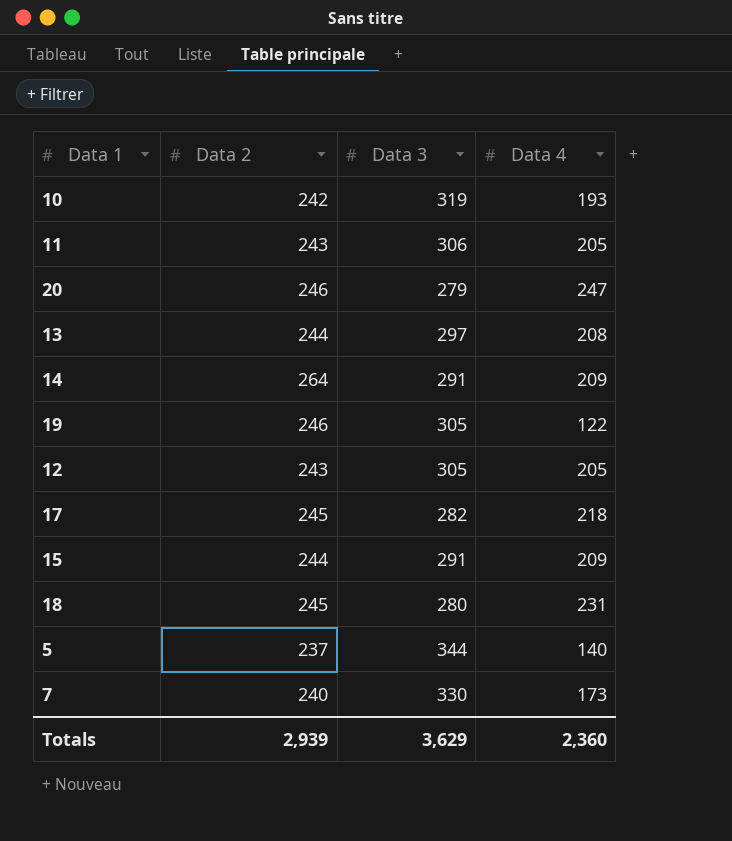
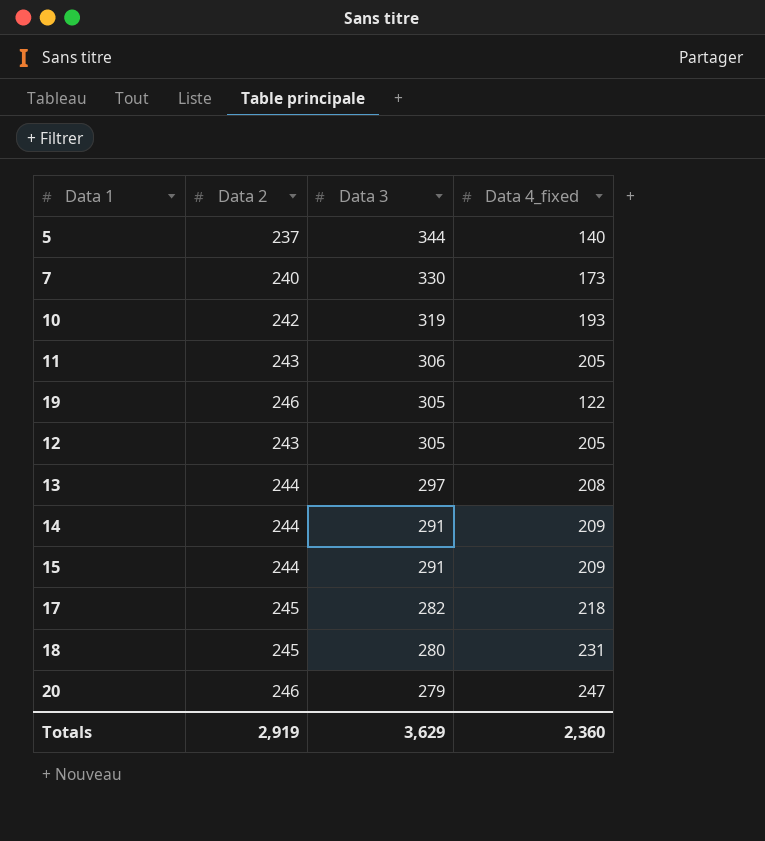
row order: none -> Data 3 descending
column name: Data 4 -> Data 4_fixed
14 | Data 2: 264 -> 244
Totals | Data 2: 2,939 -> 2,919

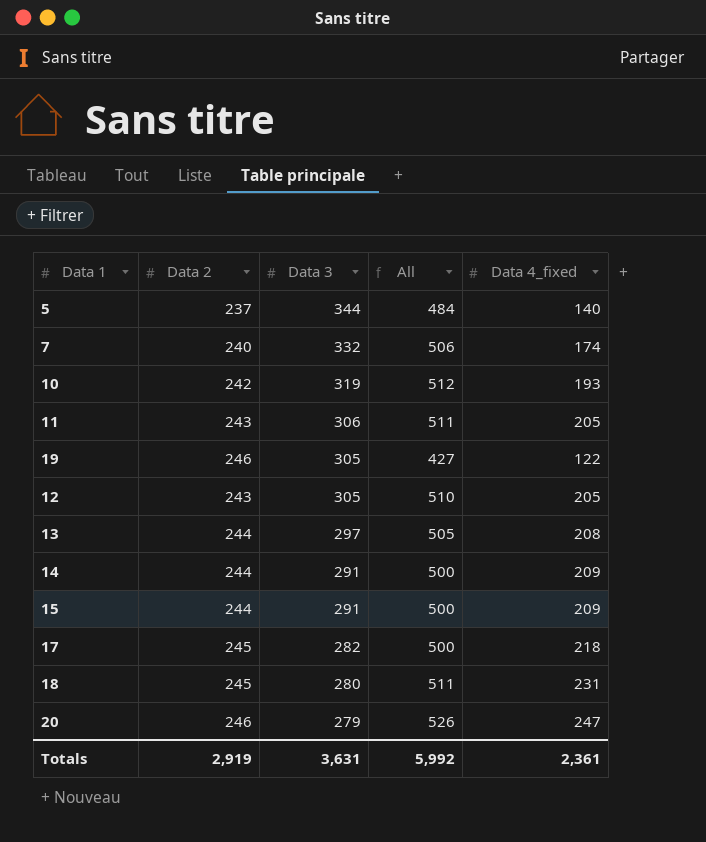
column All | formula: none -> [Data 3] + [Data 4_fixed]
7 | Data 3: 330 -> 332
7 | Data 4_fixed: 173 -> 174
Totals | Data 3: 3,629 -> 3,631
Totals | Data 4_fixed: 2,360 -> 2,361

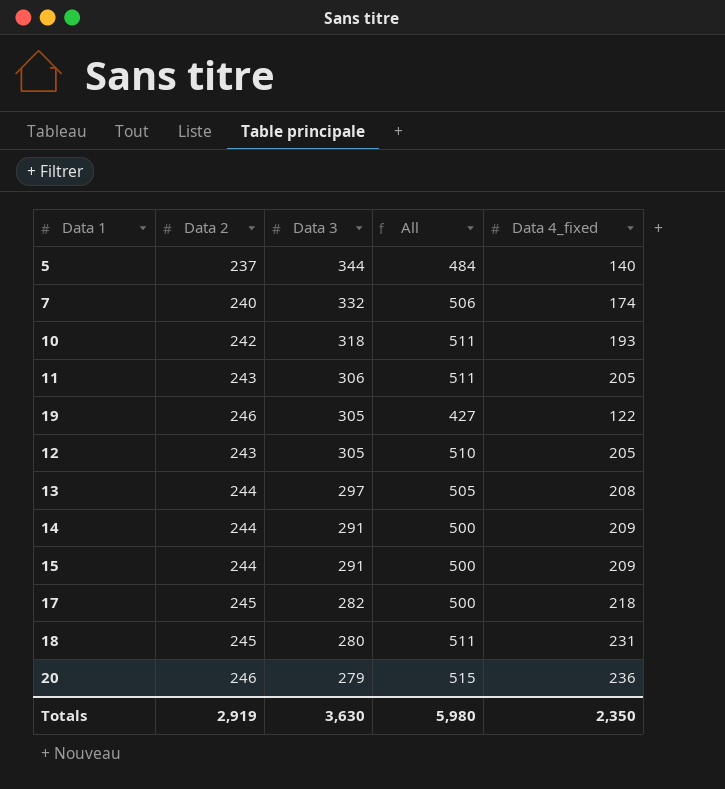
10 | Data 3: 319 -> 318
10 | All: 512 -> 511
20 | All: 526 -> 515
20 | Data 4_fixed: 247 -> 236
Totals | Data 3: 3,631 -> 3,630
Totals | All: 5,992 -> 5,980
Totals | Data 4_fixed: 2,361 -> 2,350

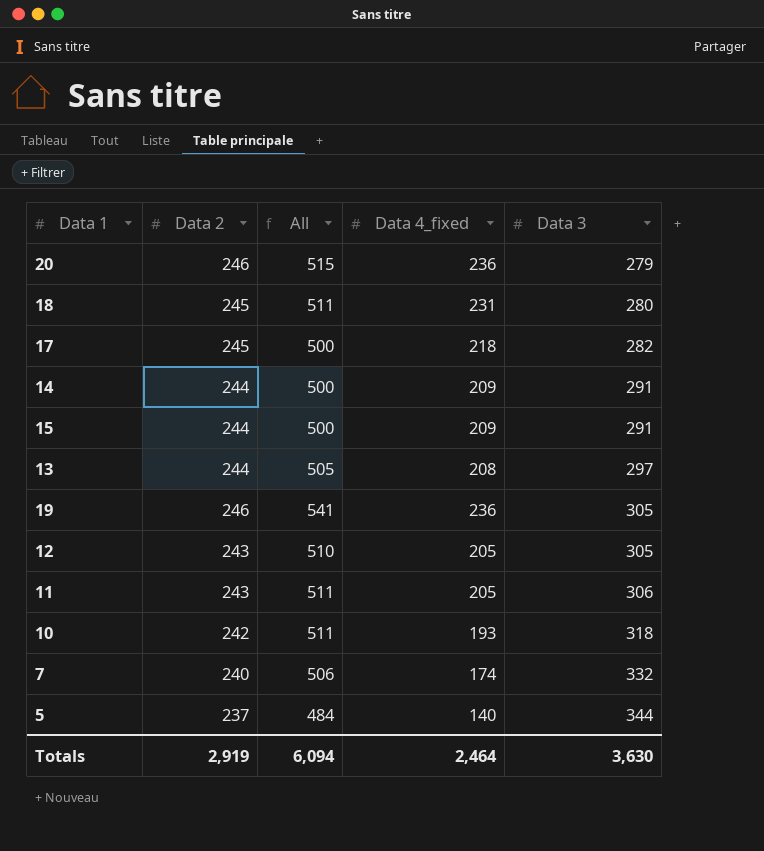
row order: Data 3 descending -> Data 3 ascending
column Data 3 | position: 3 -> 5
19 | All: 427 -> 541
19 | Data 4_fixed: 122 -> 236
Totals | All: 5,980 -> 6,094
Totals | Data 4_fixed: 2,350 -> 2,464

